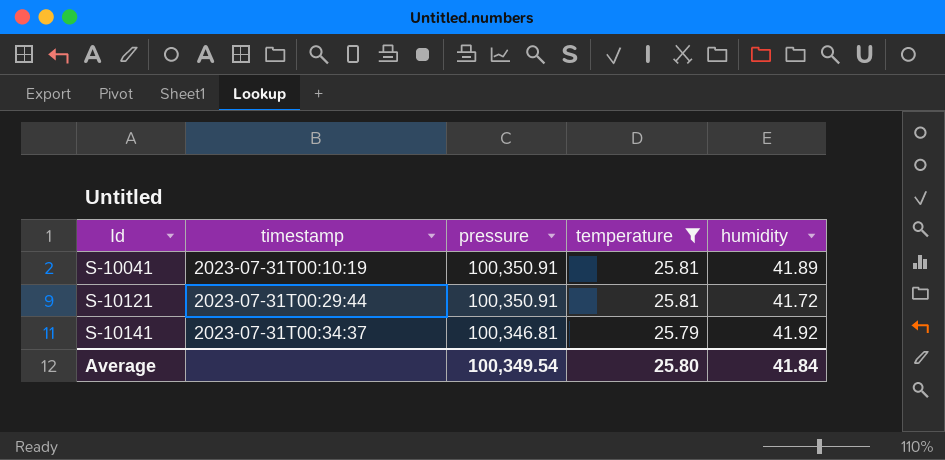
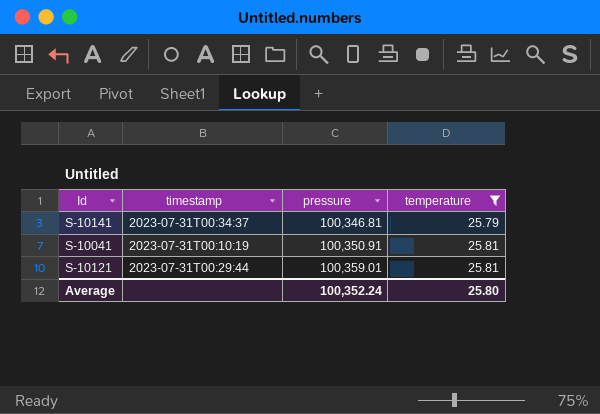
row order: Id ascending -> pressure ascending
column humidity | position: 5 -> none
S-10121 | pressure: 100,350.91 -> 100,359.01
Average | pressure: 100,349.54 -> 100,352.24

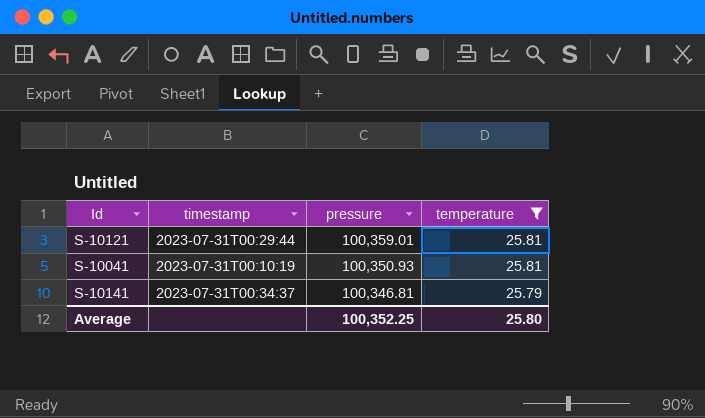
row order: pressure ascending -> pressure descending
S-10041 | pressure: 100,350.91 -> 100,350.93
Average | pressure: 100,352.24 -> 100,352.25

